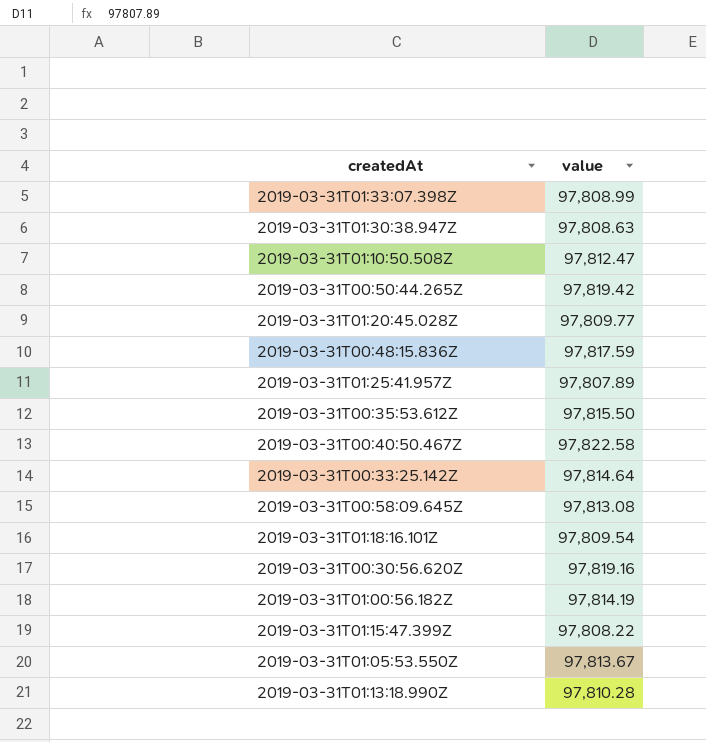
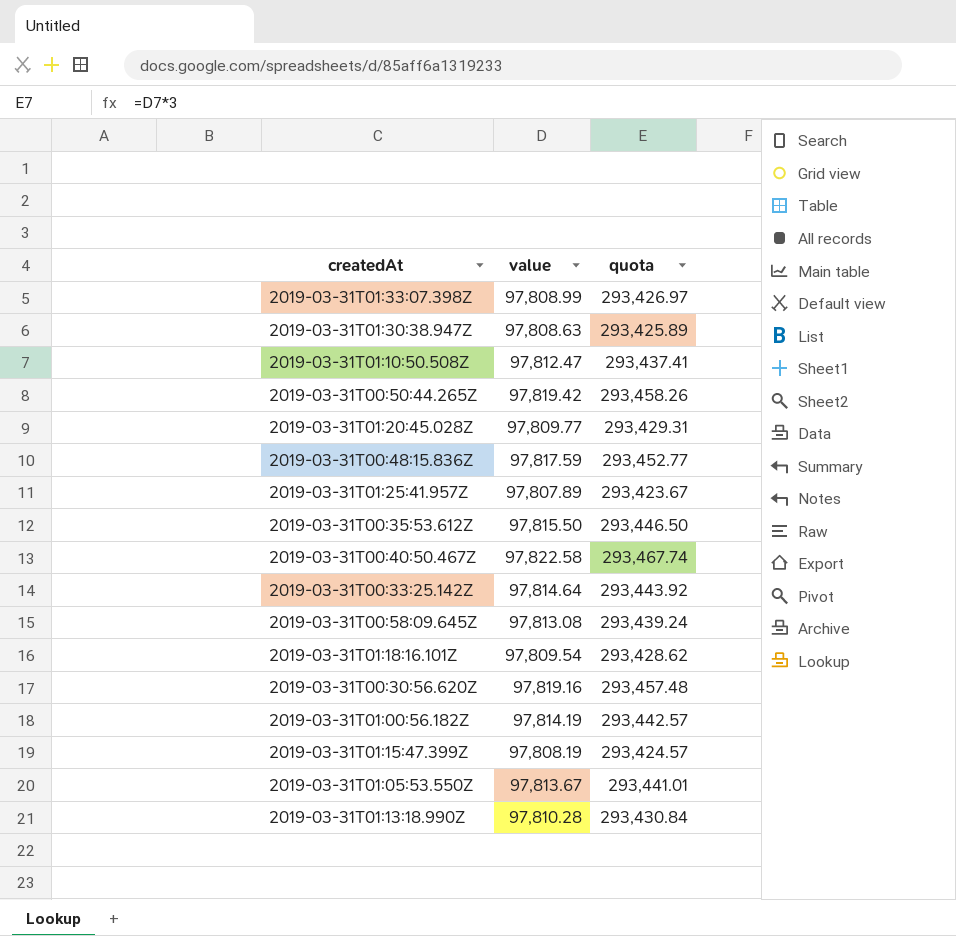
column quota | formula: none -> [value] * 3
2019-03-31T01:15:47.399Z | value: 97,808.22 -> 97,808.19

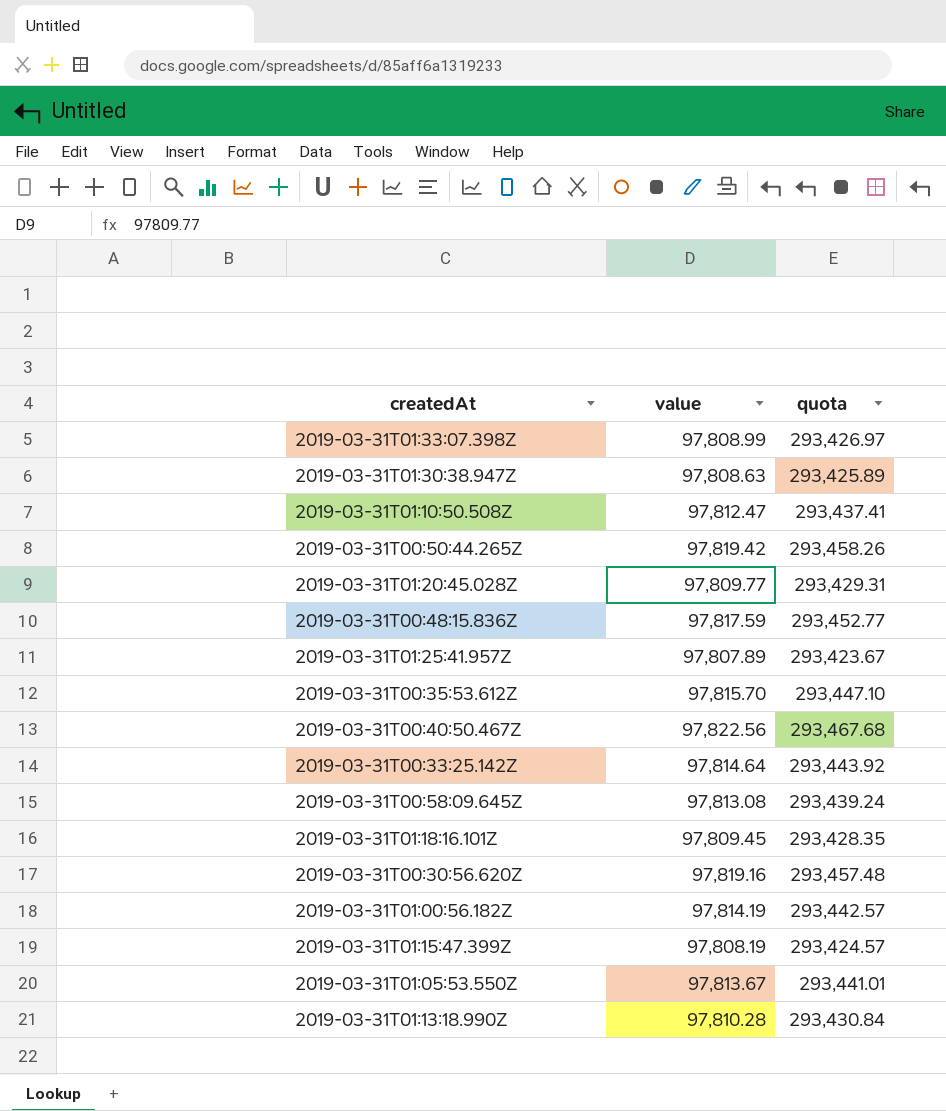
2019-03-31T00:35:53.612Z | value: 97,815.50 -> 97,815.70
2019-03-31T00:35:53.612Z | quota: 293,446.50 -> 293,447.10
2019-03-31T00:40:50.467Z | value: 97,822.58 -> 97,822.56
2019-03-31T00:40:50.467Z | quota: 293,467.74 -> 293,467.68
2019-03-31T01:18:16.101Z | value: 97,809.54 -> 97,809.45
2019-03-31T01:18:16.101Z | quota: 293,428.62 -> 293,428.35

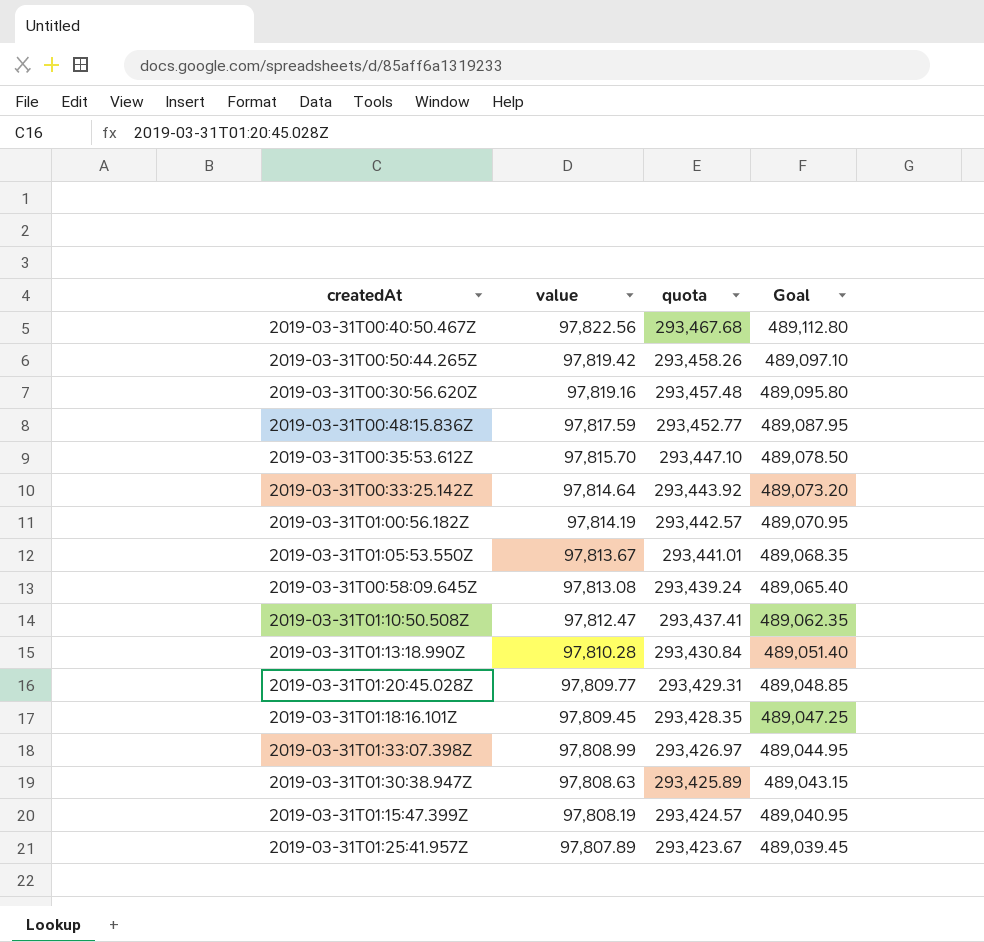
row order: none -> value descending
column Goal | formula: none -> [value] * 5

